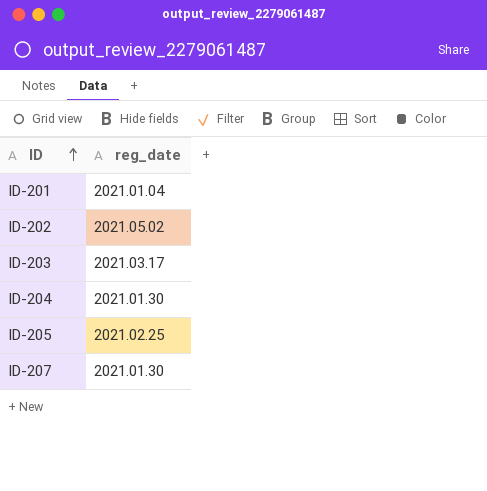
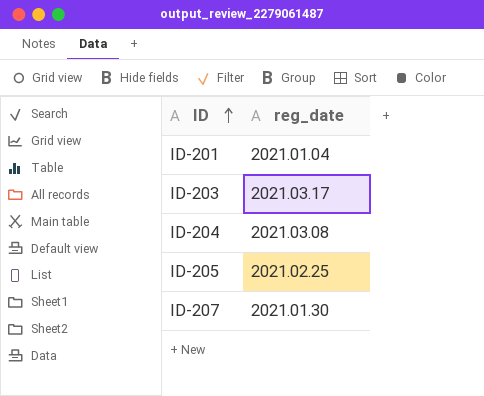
row ID-202: 2021.05.02 -> none
ID-204 | reg_date: 2021.01.30 -> 2021.03.08

